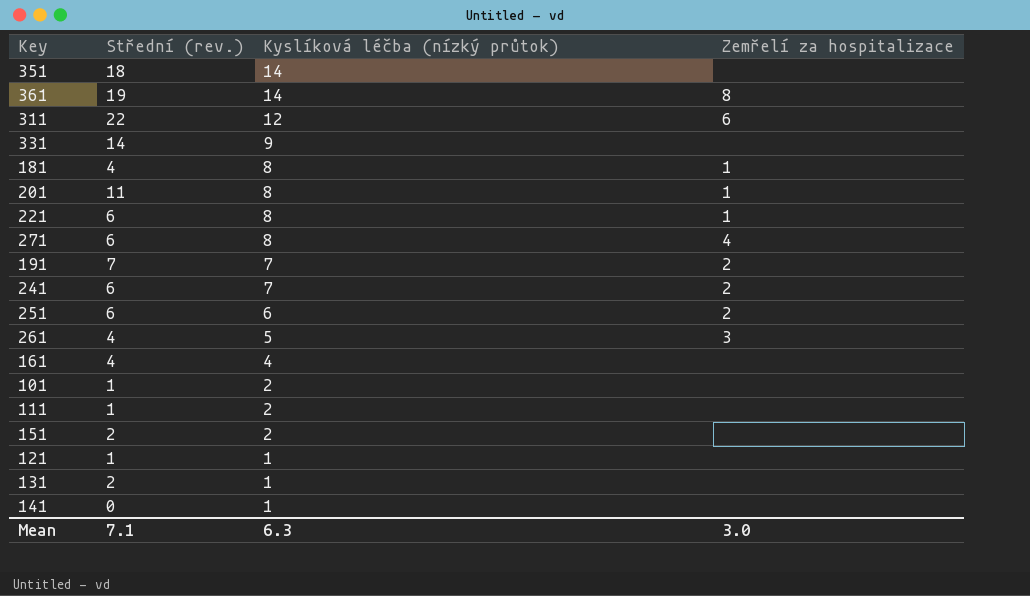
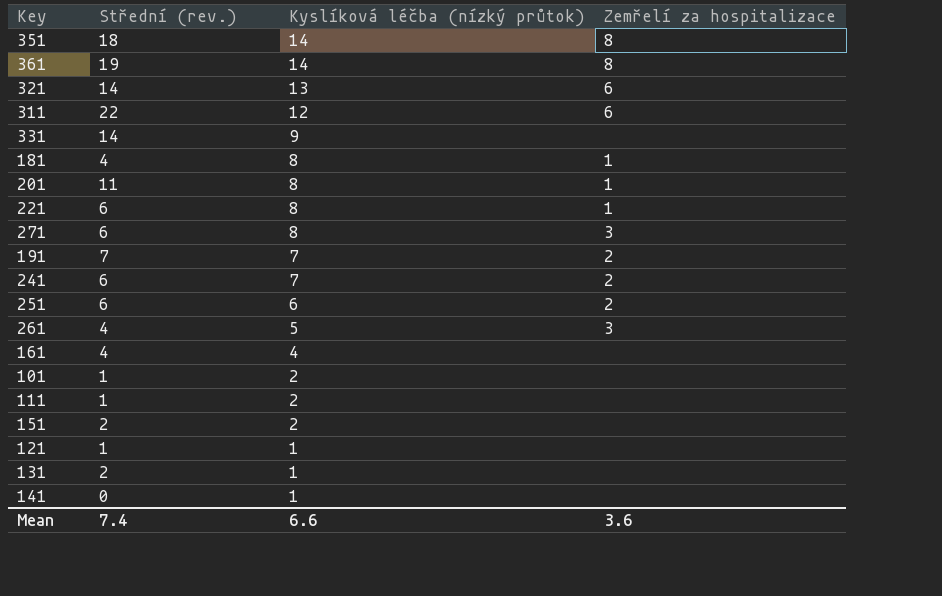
351 | Zemřelí za hospitalizace: none -> 8
row 321: none -> 14 | 13 | 6
271 | Zemřelí za hospitalizace: 4 -> 3
Mean | Střední (rev.): 7.1 -> 7.4
Mean | Kyslíková léčba (nízký průtok): 6.3 -> 6.6
Mean | Zemřelí za hospitalizace: 3.0 -> 3.6

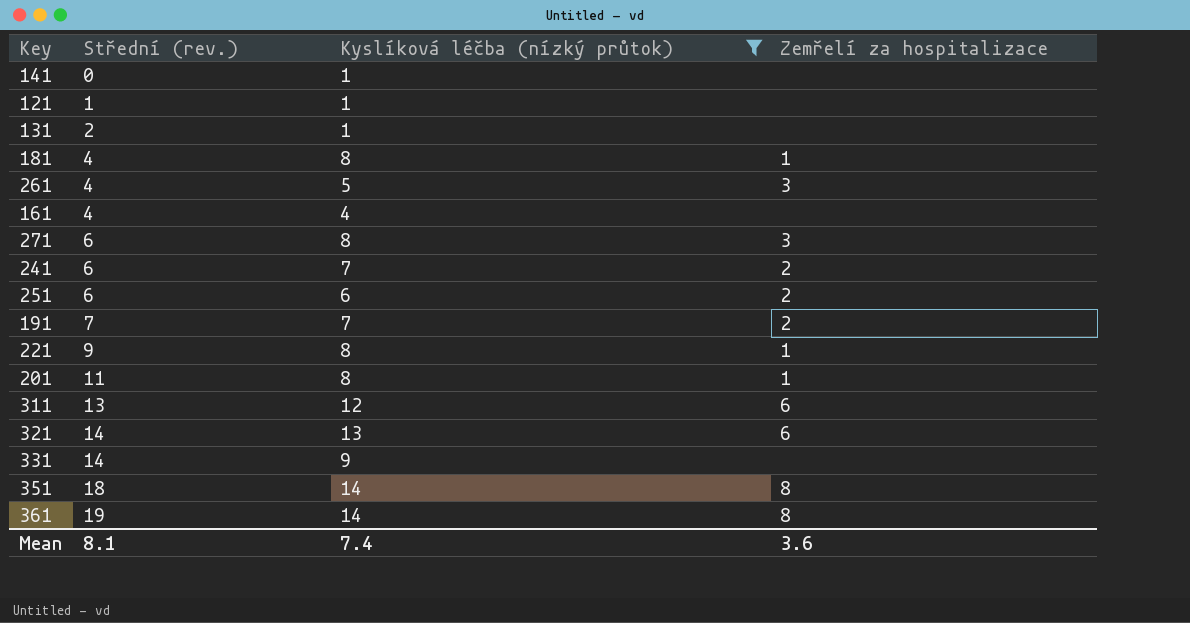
filter: none -> Kyslíková léčba (nízký průtok) != 2
row order: Kyslíková léčba (nízký průtok) descending -> Střední (rev.) ascending
221 | Střední (rev.): 6 -> 9
311 | Střední (rev.): 22 -> 13
Mean | Střední (rev.): 7.4 -> 8.1
Mean | Kyslíková léčba (nízký průtok): 6.6 -> 7.4

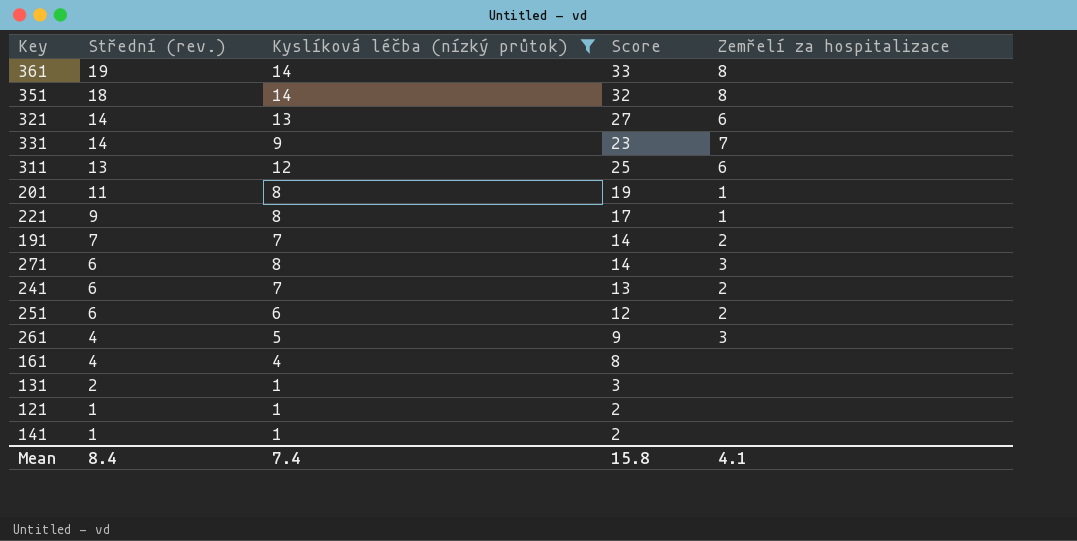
row order: Střední (rev.) ascending -> Střední (rev.) descending
column Score | formula: none -> [Střední (rev.)] + [Kyslíková léčba (nízký průtok)]
row 181: 4 | 8 | 1 -> none
331 | Zemřelí za hospitalizace: none -> 7
141 | Střední (rev.): 0 -> 1
Mean | Střední (rev.): 8.1 -> 8.4
Mean | Zemřelí za hospitalizace: 3.6 -> 4.1

